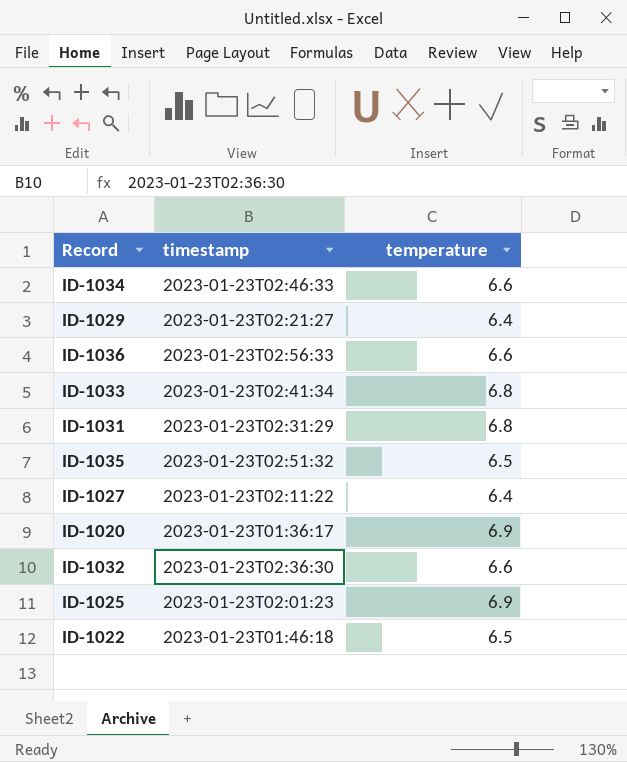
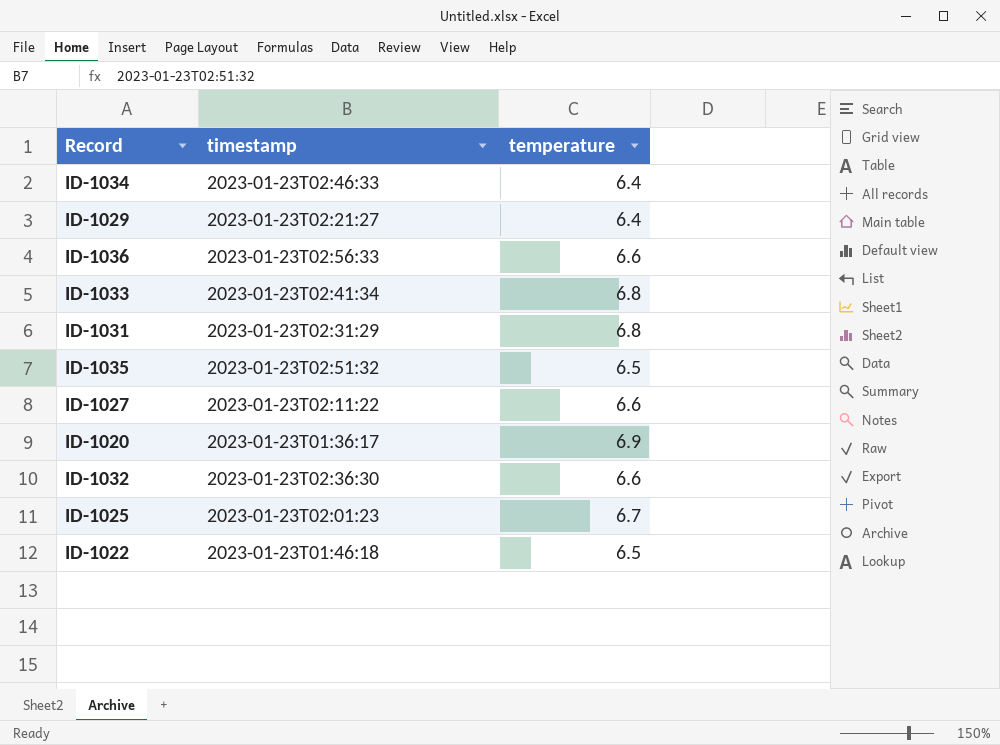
ID-1034 | temperature: 6.6 -> 6.4
ID-1027 | temperature: 6.4 -> 6.6
ID-1025 | temperature: 6.9 -> 6.7

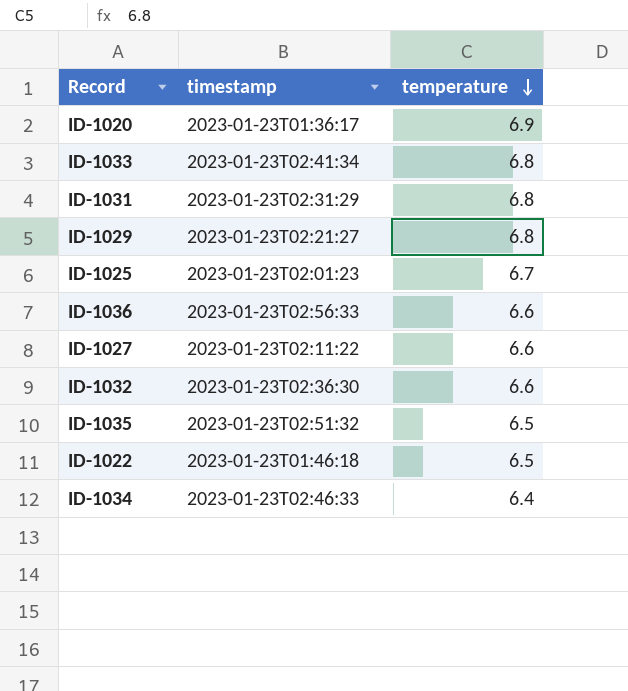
row order: none -> temperature descending
ID-1029 | temperature: 6.4 -> 6.8

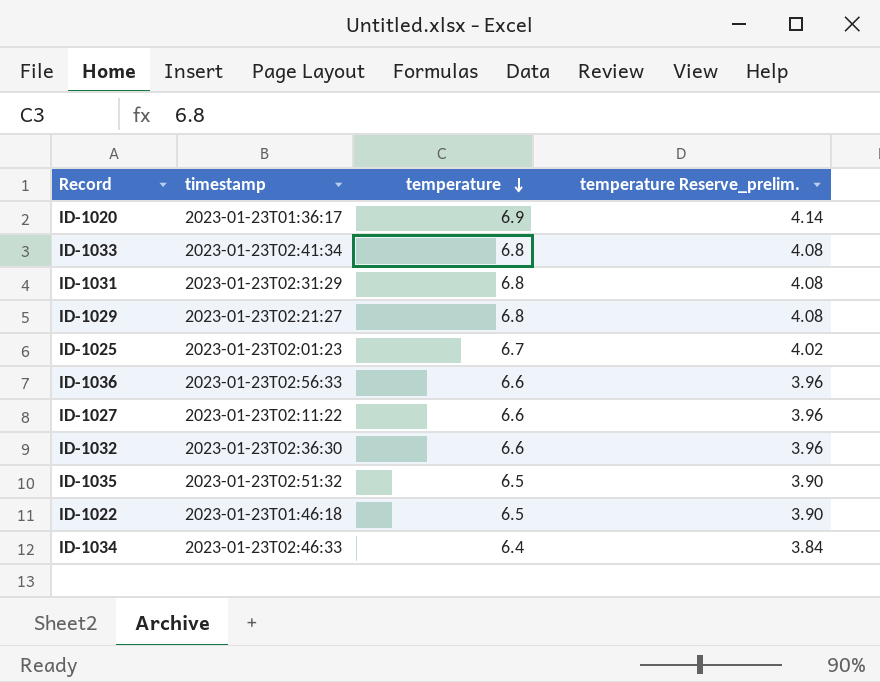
column temperature Reserve_prelim. | formula: none -> [temperature] * 0.6

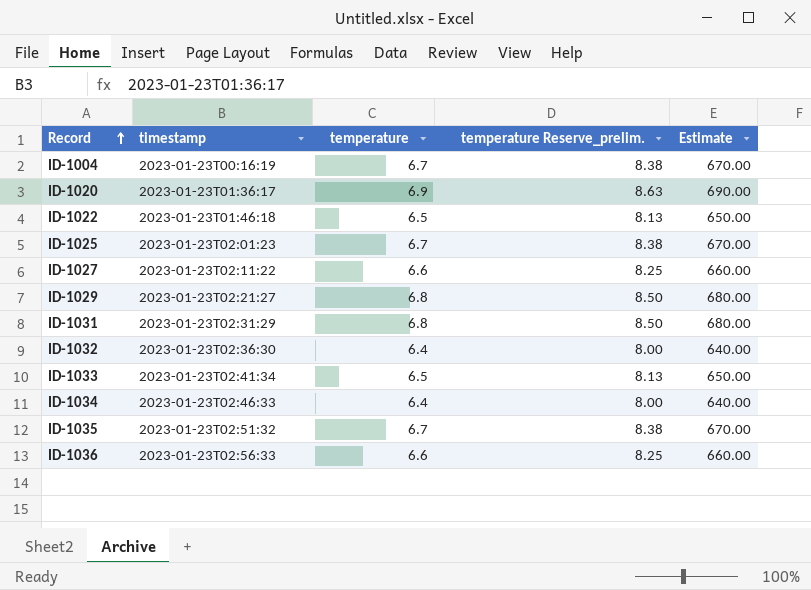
row order: temperature descending -> Record ascending
column temperature Reserve_prelim. | formula: [temperature] * 0.6 -> [temperature] * 1.25
column Estimate | formula: none -> [temperature] * 100
row ID-1004: none -> 2023-01-23T00:16:19 | 6.7 | 8.38 | 670.00
ID-1032 | temperature: 6.6 -> 6.4
ID-1033 | temperature: 6.8 -> 6.5
ID-1035 | temperature: 6.5 -> 6.7

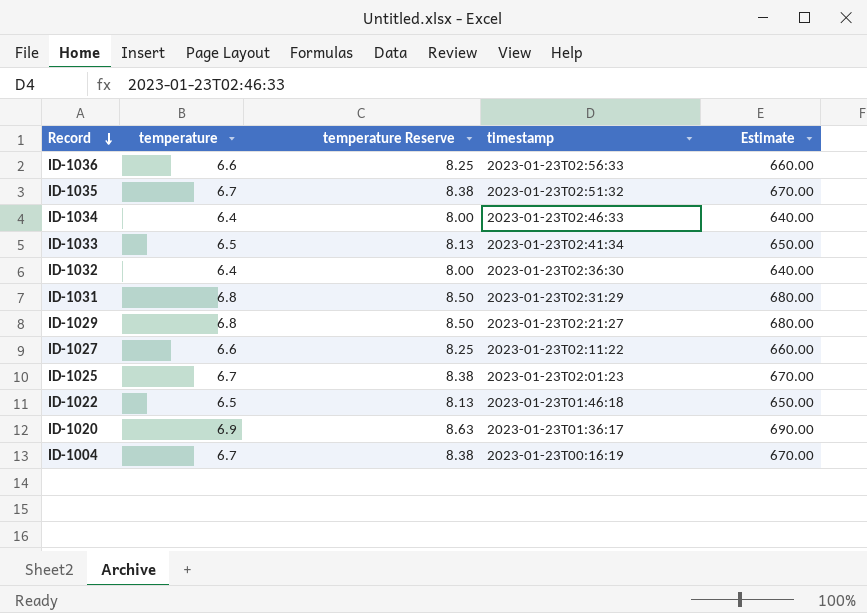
row order: Record ascending -> Record descending
column name: temperature Reserve_prelim. -> temperature Reserve
column timestamp | position: 2 -> 4

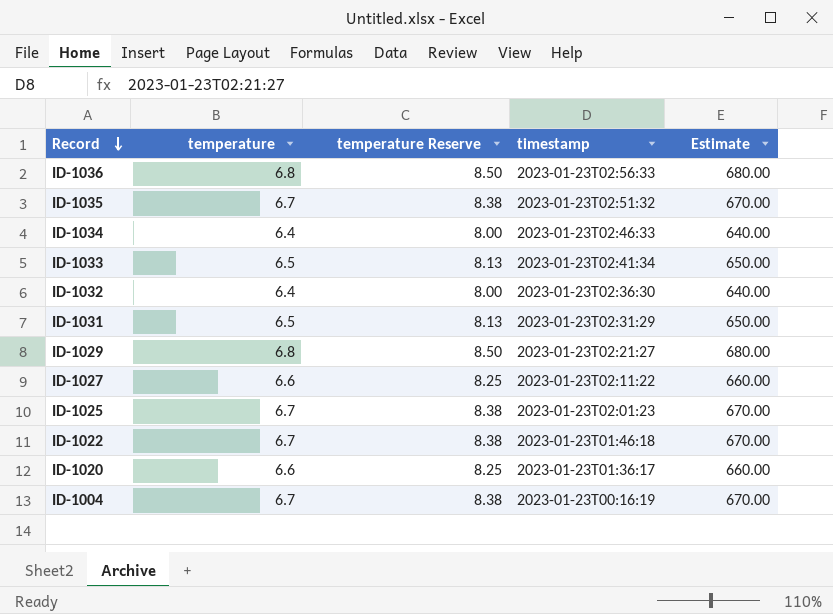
ID-1036 | temperature: 6.6 -> 6.8
ID-1036 | temperature Reserve: 8.25 -> 8.50
ID-1036 | Estimate: 660.00 -> 680.00
ID-1031 | temperature: 6.8 -> 6.5
ID-1031 | temperature Reserve: 8.50 -> 8.13
ID-1031 | Estimate: 680.00 -> 650.00
ID-1022 | temperature: 6.5 -> 6.7
ID-1022 | temperature Reserve: 8.13 -> 8.38
ID-1022 | Estimate: 650.00 -> 670.00
ID-1020 | temperature: 6.9 -> 6.6
ID-1020 | temperature Reserve: 8.63 -> 8.25
ID-1020 | Estimate: 690.00 -> 660.00

